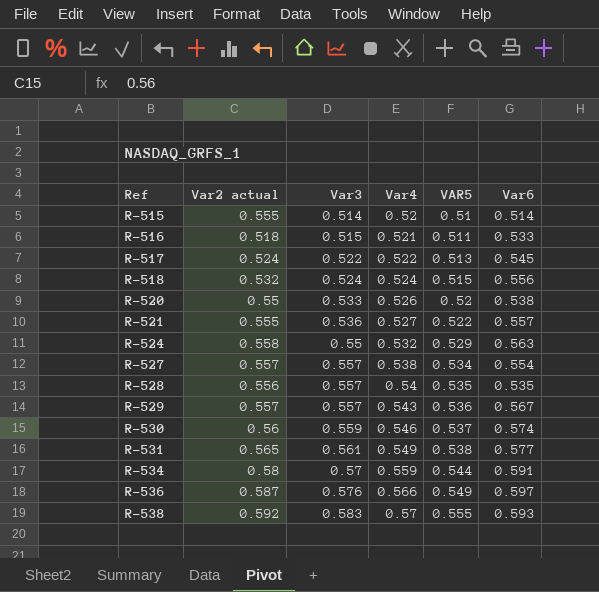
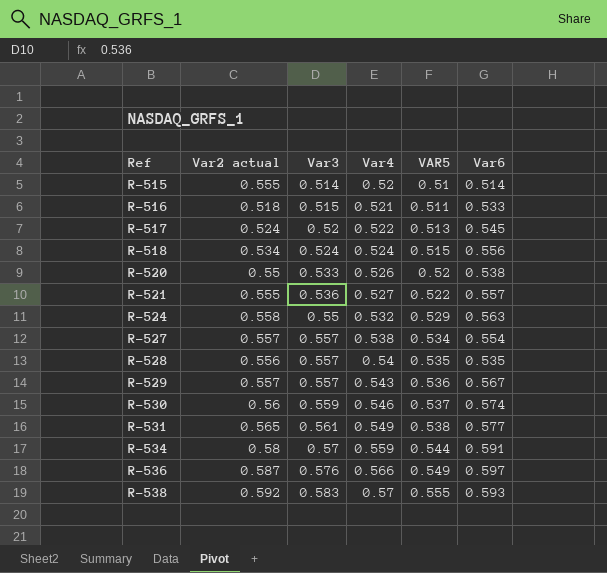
R-517 | Var3: 0.522 -> 0.52
R-518 | Var2 actual: 0.532 -> 0.534

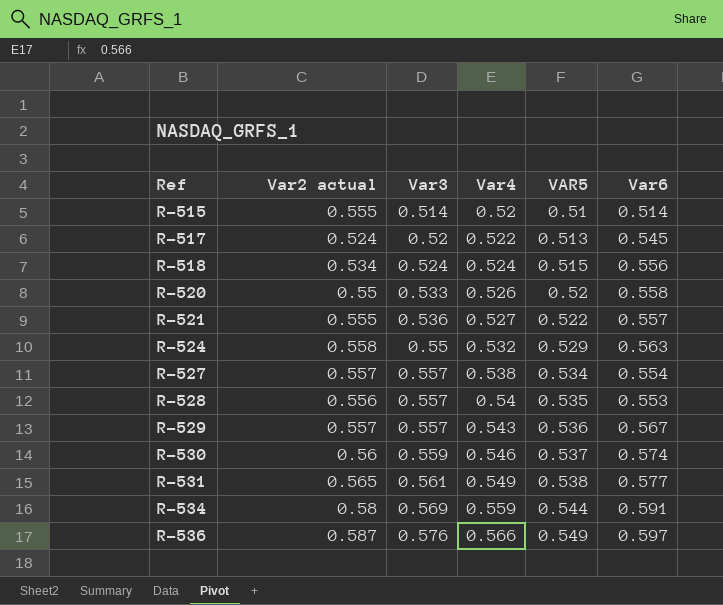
row R-516: 0.518 | 0.515 | 0.521 | 0.511 | 0.533 -> none
row R-538: 0.592 | 0.583 | 0.57 | 0.555 | 0.593 -> none
R-520 | Var6: 0.538 -> 0.558
R-528 | Var6: 0.535 -> 0.553
R-534 | Var3: 0.57 -> 0.569

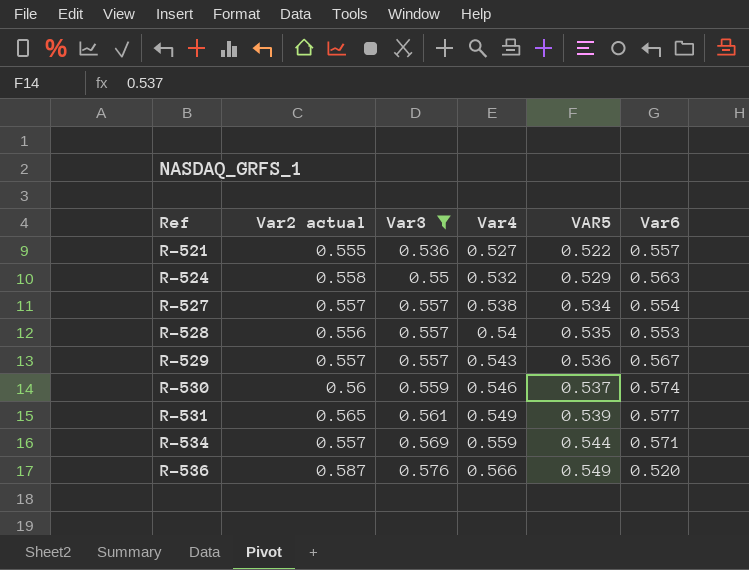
filter: none -> Var3 >= 0.536
R-531 | VAR5: 0.538 -> 0.539
R-534 | Var2 actual: 0.58 -> 0.557
R-534 | Var6: 0.591 -> 0.571
R-536 | Var6: 0.597 -> 0.520

